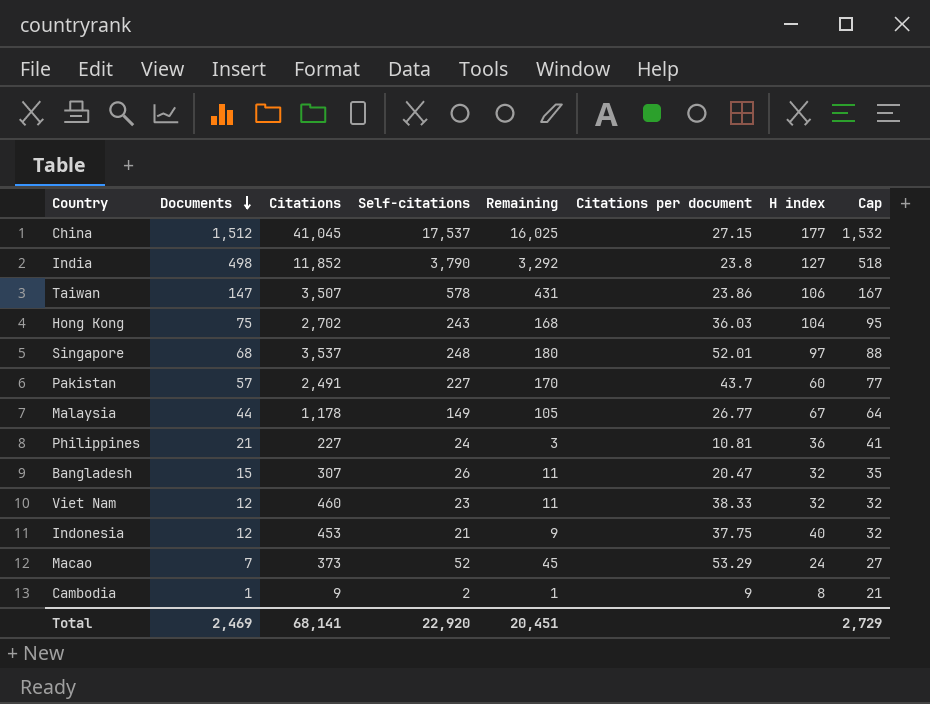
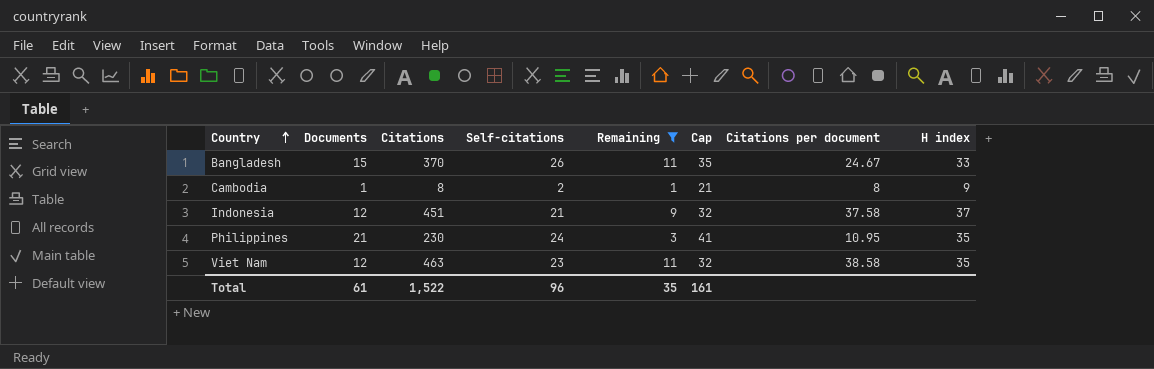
filter: none -> Remaining <= 11
row order: Documents descending -> Country ascending
column Cap | position: 8 -> 6
Bangladesh | Citations: 307 -> 370
Bangladesh | Citations per document: 20.47 -> 24.67
Bangladesh | H index: 32 -> 33
Cambodia | Citations: 9 -> 8
Cambodia | Citations per document: 9 -> 8
Cambodia | H index: 8 -> 9
Indonesia | Citations: 453 -> 451
Indonesia | Citations per document: 37.75 -> 37.58
Indonesia | H index: 40 -> 37
Philippines | Citations: 227 -> 230
Philippines | Citations per document: 10.81 -> 10.95
Philippines | H index: 36 -> 35
Viet Nam | Citations: 460 -> 463
Viet Nam | Citations per document: 38.33 -> 38.58
Viet Nam | H index: 32 -> 35
Total | Documents: 2,469 -> 61
Total | Citations: 68,141 -> 1,522
Total | Self-citations: 22,920 -> 96
Total | Remaining: 20,451 -> 35
Total | Cap: 2,729 -> 161

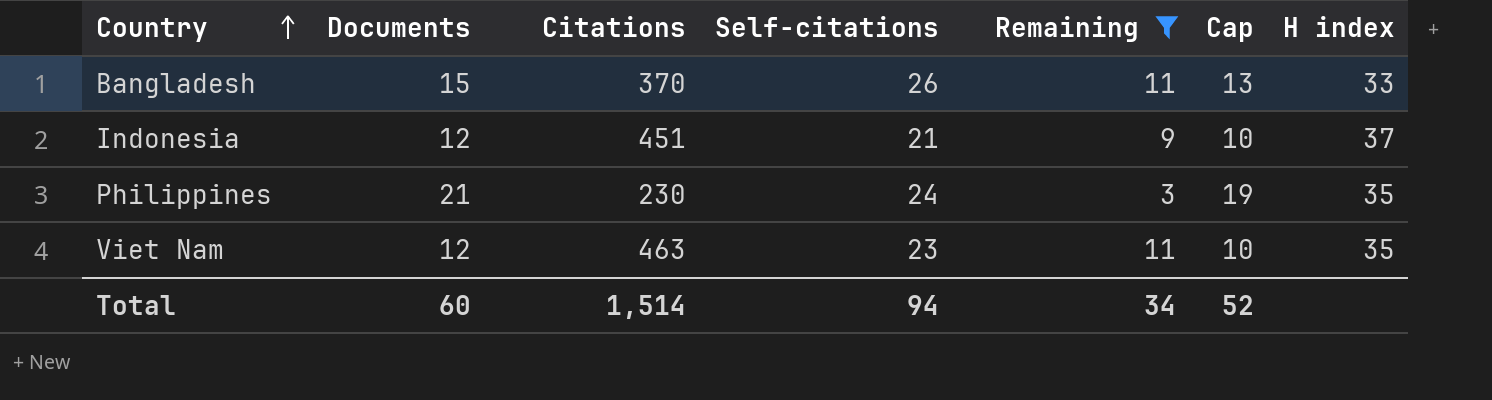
column Citations per document | formula: [Citations] / [Documents] -> none
column Cap | formula: [Documents] + 20 -> [Documents] - 2
row Cambodia: 1 | 8 | 2 | 1 | 21 | 8 | 9 -> none
Total | Documents: 61 -> 60
Total | Citations: 1,522 -> 1,514
Total | Self-citations: 96 -> 94
Total | Remaining: 35 -> 34
Total | Cap: 161 -> 52

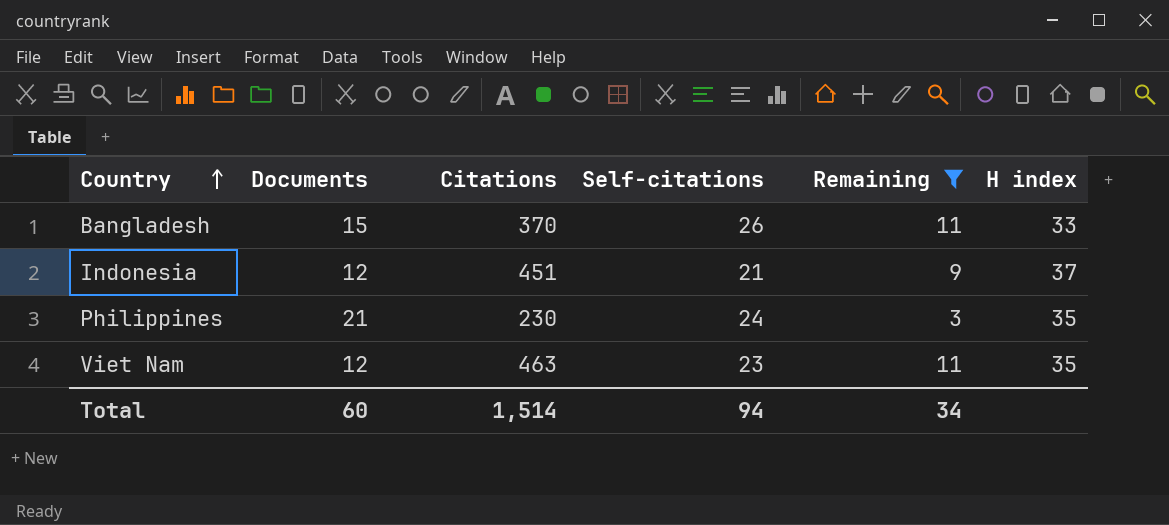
column Cap | formula: [Documents] - 2 -> none

